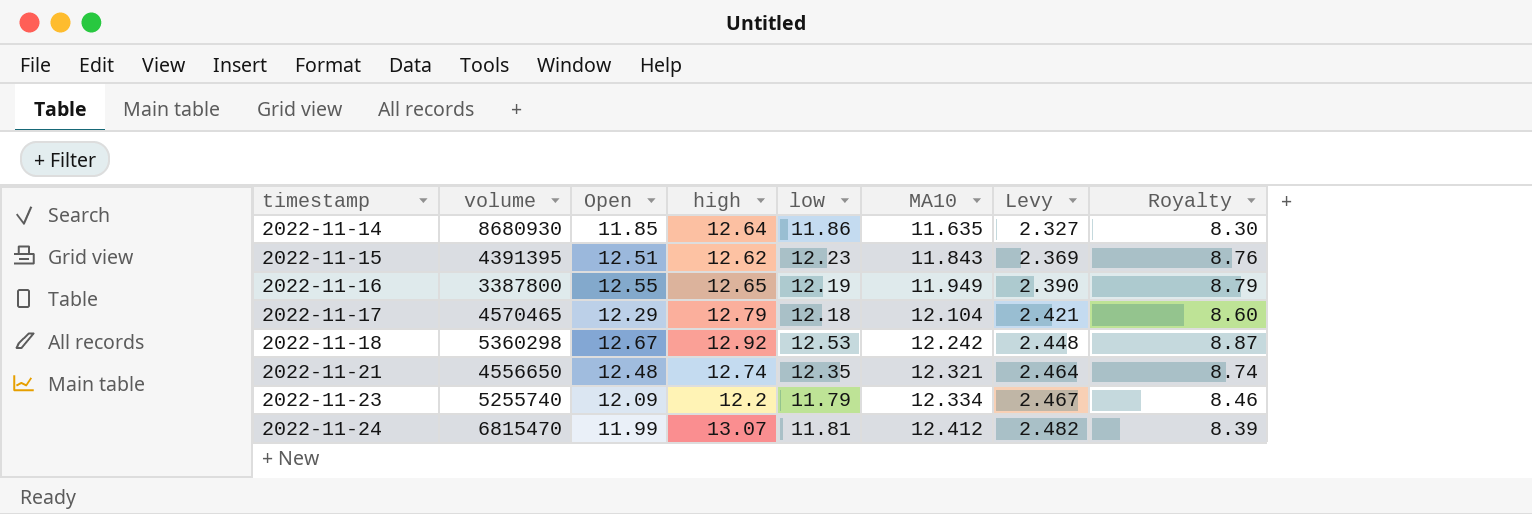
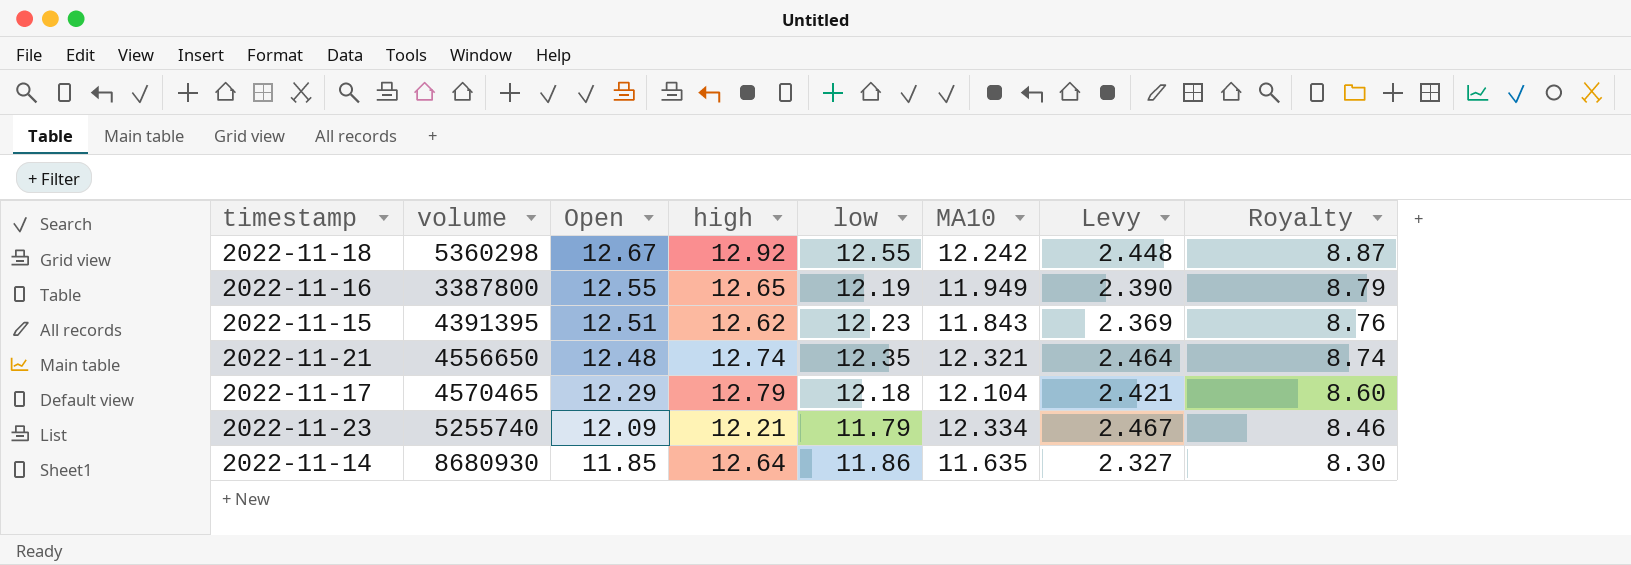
row order: timestamp ascending -> Open descending
row 2022-11-24: 6815470 | 11.99 | 13.07 | 11.81 | 12.412 | 2.482 | 8.39 -> none
2022-11-18 | low: 12.53 -> 12.55
2022-11-23 | high: 12.2 -> 12.21

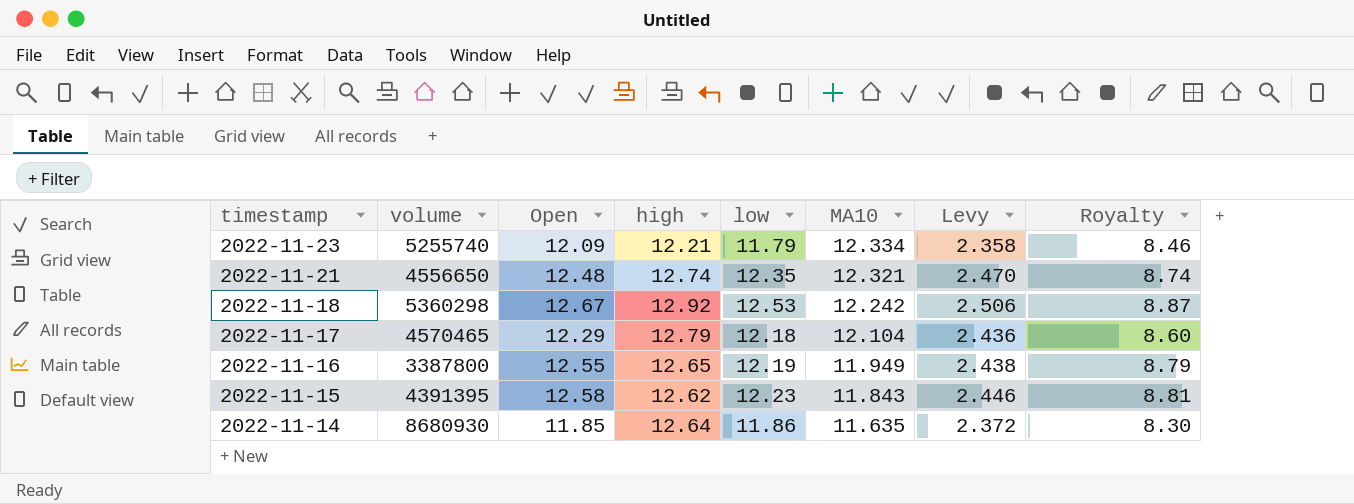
row order: Open descending -> timestamp descending
column Levy | formula: [MA10] * 0.2 -> [low] * 0.2
2022-11-18 | low: 12.55 -> 12.53
2022-11-15 | Open: 12.51 -> 12.58
2022-11-15 | Royalty: 8.76 -> 8.81

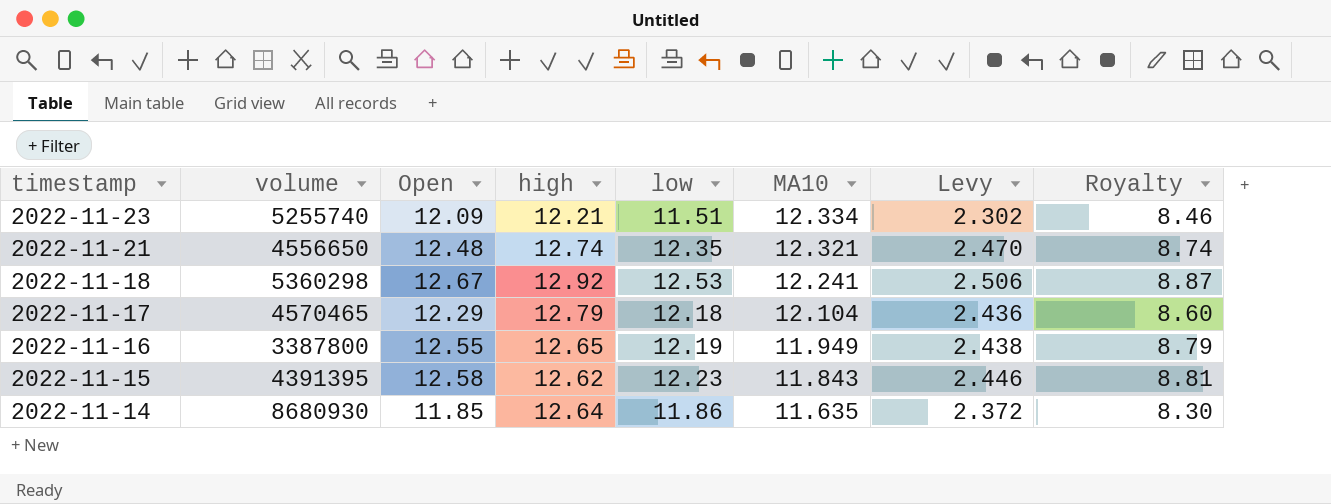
2022-11-23 | low: 11.79 -> 11.51
2022-11-23 | Levy: 2.358 -> 2.302
2022-11-18 | MA10: 12.242 -> 12.241

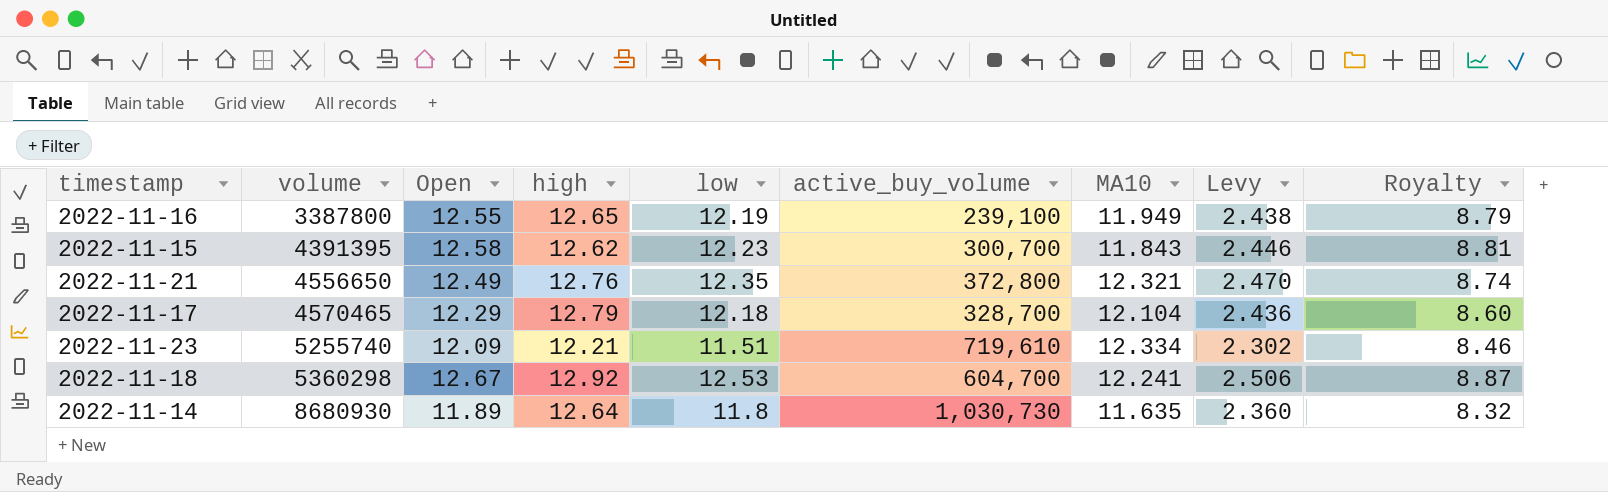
row order: timestamp descending -> volume ascending
column active_buy_volume | position: none -> 6
2022-11-21 | Open: 12.48 -> 12.49
2022-11-21 | high: 12.74 -> 12.76
2022-11-14 | Open: 11.85 -> 11.89
2022-11-14 | low: 11.86 -> 11.8
2022-11-14 | Levy: 2.372 -> 2.360
2022-11-14 | Royalty: 8.30 -> 8.32

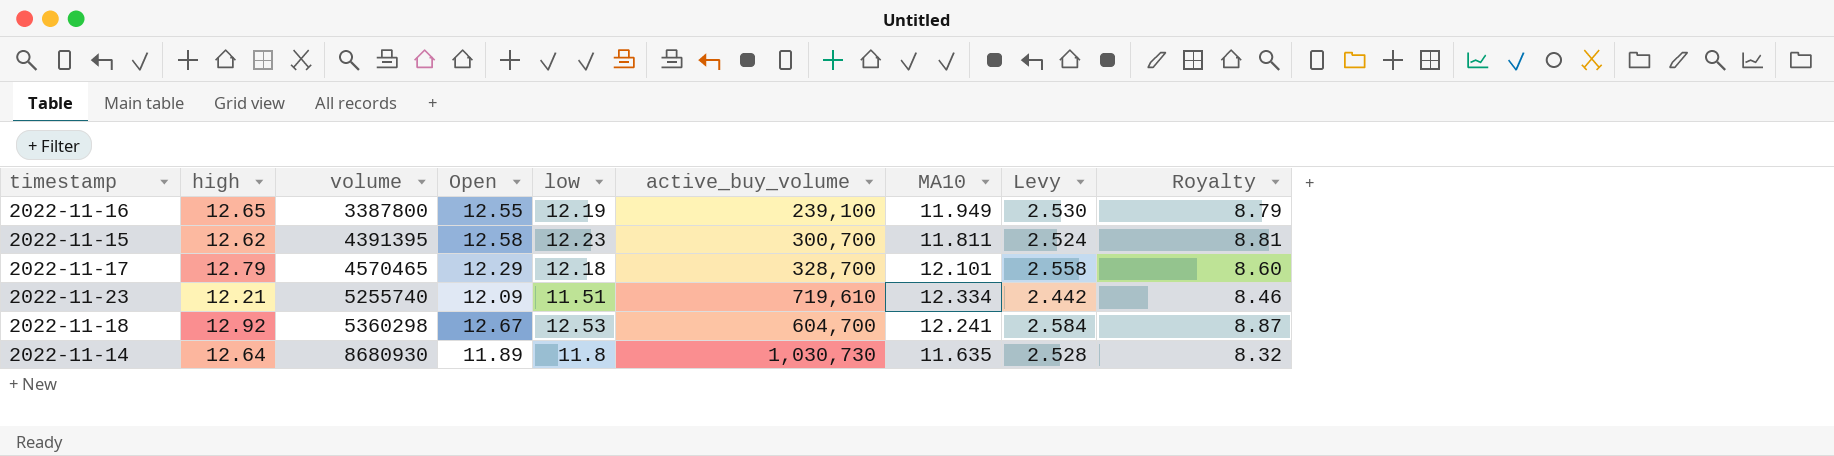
column high | position: 4 -> 2
column Levy | formula: [low] * 0.2 -> [high] * 0.2
row 2022-11-21: 4556650 | 12.49 | 12.76 | 12.35 | 372,800 | 12.321 | 2.470 | 8.74 -> none
2022-11-15 | MA10: 11.843 -> 11.811
2022-11-17 | MA10: 12.104 -> 12.101

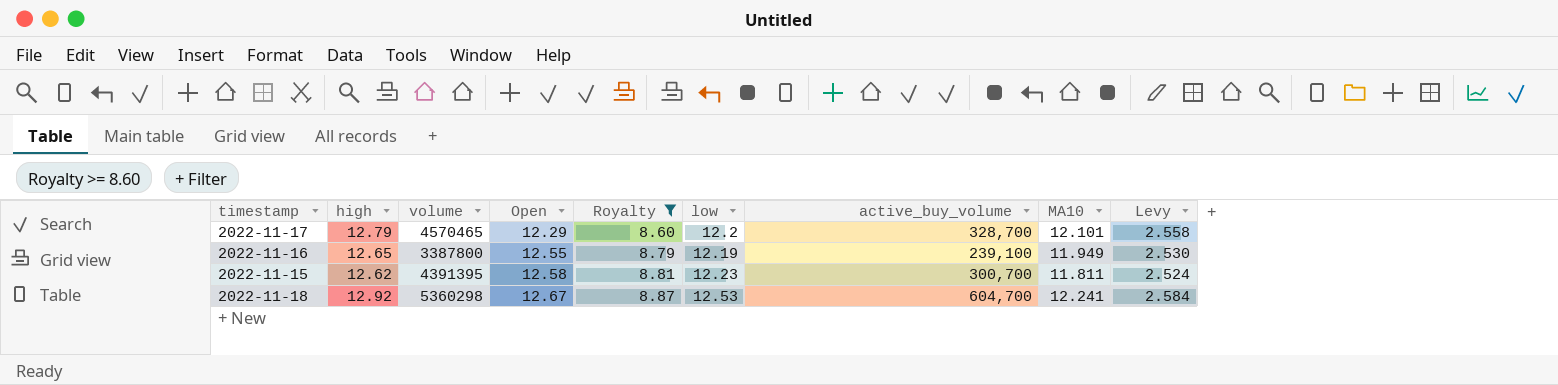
filter: none -> Royalty >= 8.60
row order: volume ascending -> Open ascending
column Royalty | position: 9 -> 5
2022-11-17 | low: 12.18 -> 12.2

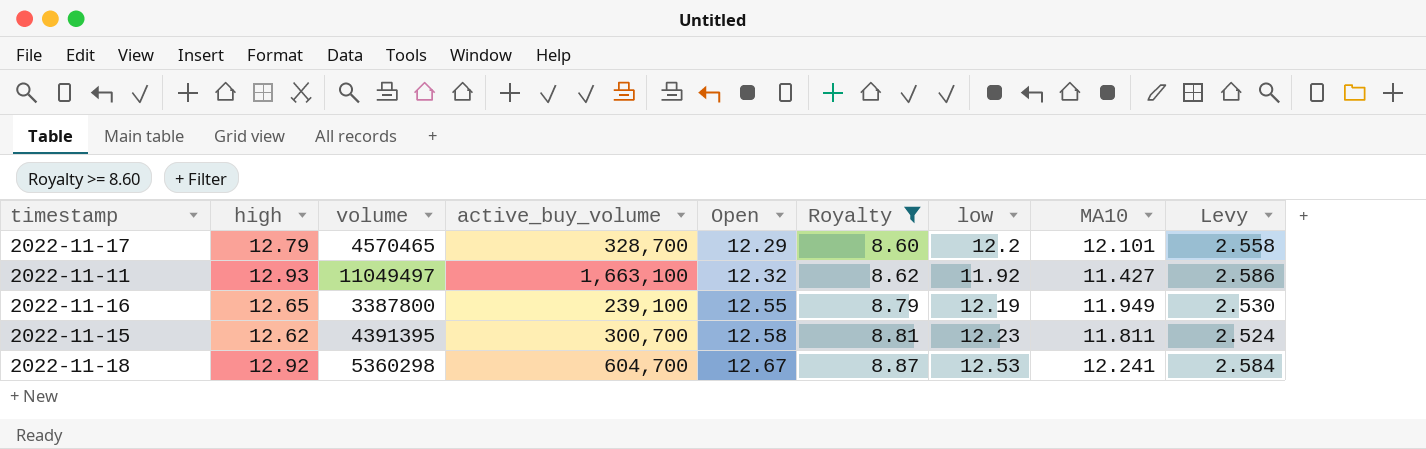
column active_buy_volume | position: 7 -> 4
row 2022-11-11: none -> 12.93 | 11049497 | 1,663,100 | 12.32 | 8.62 | 11.92 | 11.427 | 2.586

